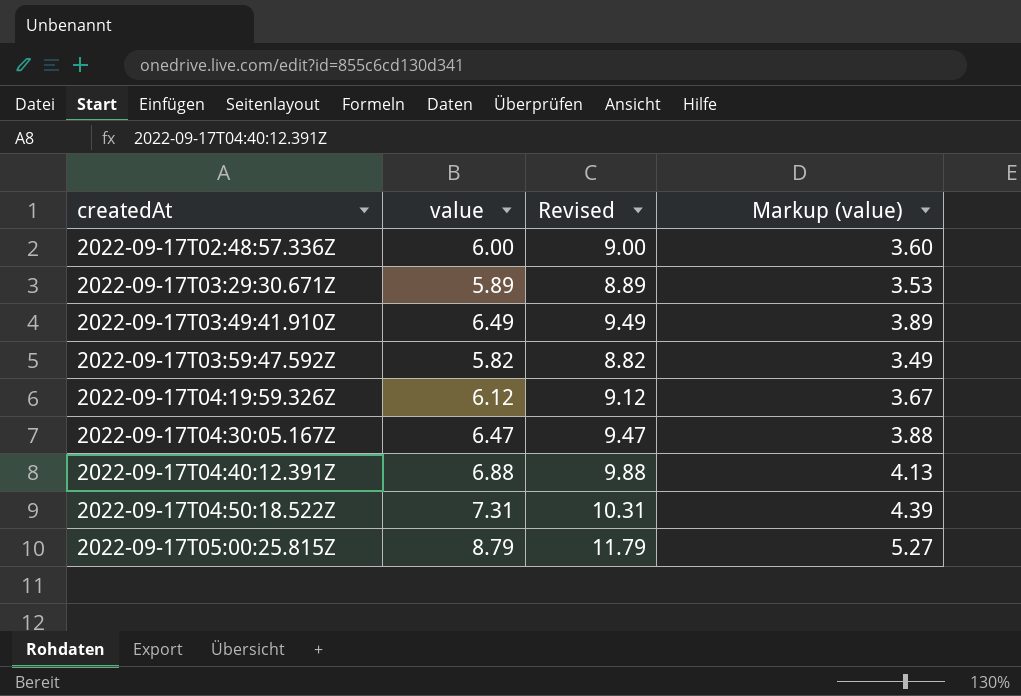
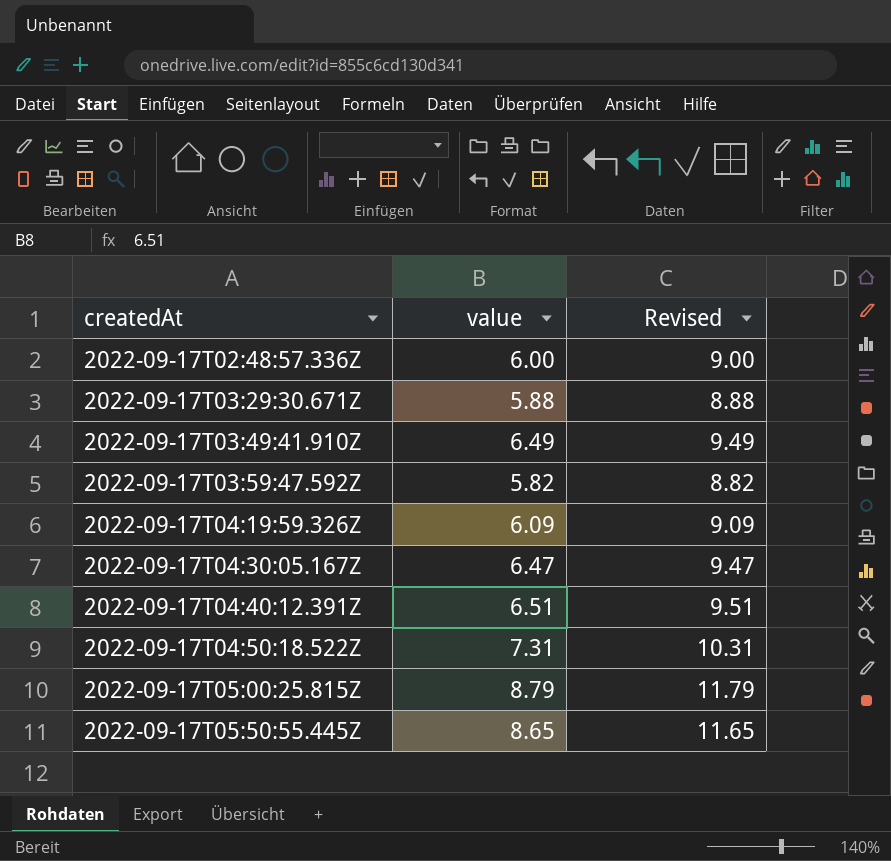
column Markup (value) | formula: [value] * 0.6 -> none
2022-09-17T03:29:30.671Z | value: 5.89 -> 5.88
2022-09-17T03:29:30.671Z | Revised: 8.89 -> 8.88
2022-09-17T04:19:59.326Z | value: 6.12 -> 6.09
2022-09-17T04:19:59.326Z | Revised: 9.12 -> 9.09
2022-09-17T04:40:12.391Z | value: 6.88 -> 6.51
2022-09-17T04:40:12.391Z | Revised: 9.88 -> 9.51
row 2022-09-17T05:50:55.445Z: none -> 8.65 | 11.65

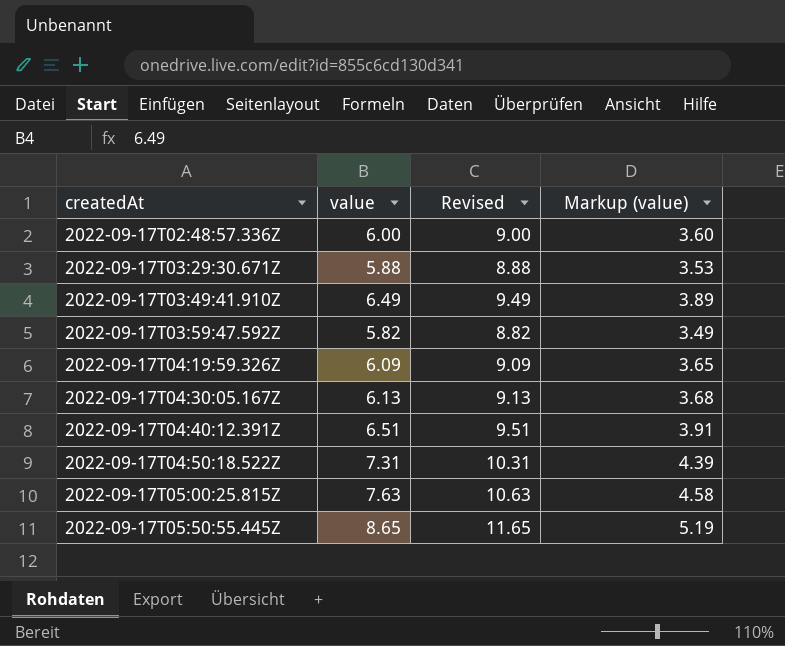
column Markup (value) | formula: none -> [value] * 0.6
2022-09-17T04:30:05.167Z | value: 6.47 -> 6.13
2022-09-17T04:30:05.167Z | Revised: 9.47 -> 9.13
2022-09-17T05:00:25.815Z | value: 8.79 -> 7.63
2022-09-17T05:00:25.815Z | Revised: 11.79 -> 10.63

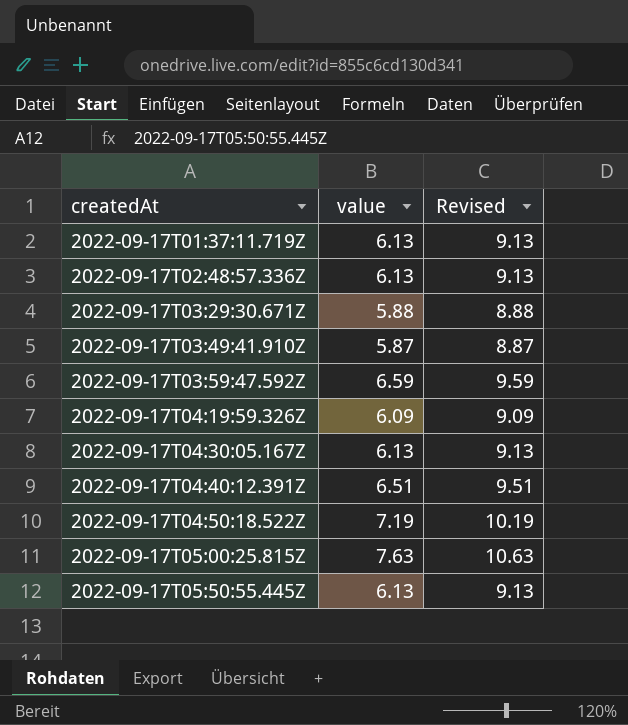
column Markup (value) | formula: [value] * 0.6 -> none
row 2022-09-17T01:37:11.719Z: none -> 6.13 | 9.13
2022-09-17T02:48:57.336Z | value: 6.00 -> 6.13
2022-09-17T02:48:57.336Z | Revised: 9.00 -> 9.13
2022-09-17T03:49:41.910Z | value: 6.49 -> 5.87
2022-09-17T03:49:41.910Z | Revised: 9.49 -> 8.87
2022-09-17T03:59:47.592Z | value: 5.82 -> 6.59
2022-09-17T03:59:47.592Z | Revised: 8.82 -> 9.59
2022-09-17T04:50:18.522Z | value: 7.31 -> 7.19
2022-09-17T04:50:18.522Z | Revised: 10.31 -> 10.19
2022-09-17T05:50:55.445Z | value: 8.65 -> 6.13
2022-09-17T05:50:55.445Z | Revised: 11.65 -> 9.13

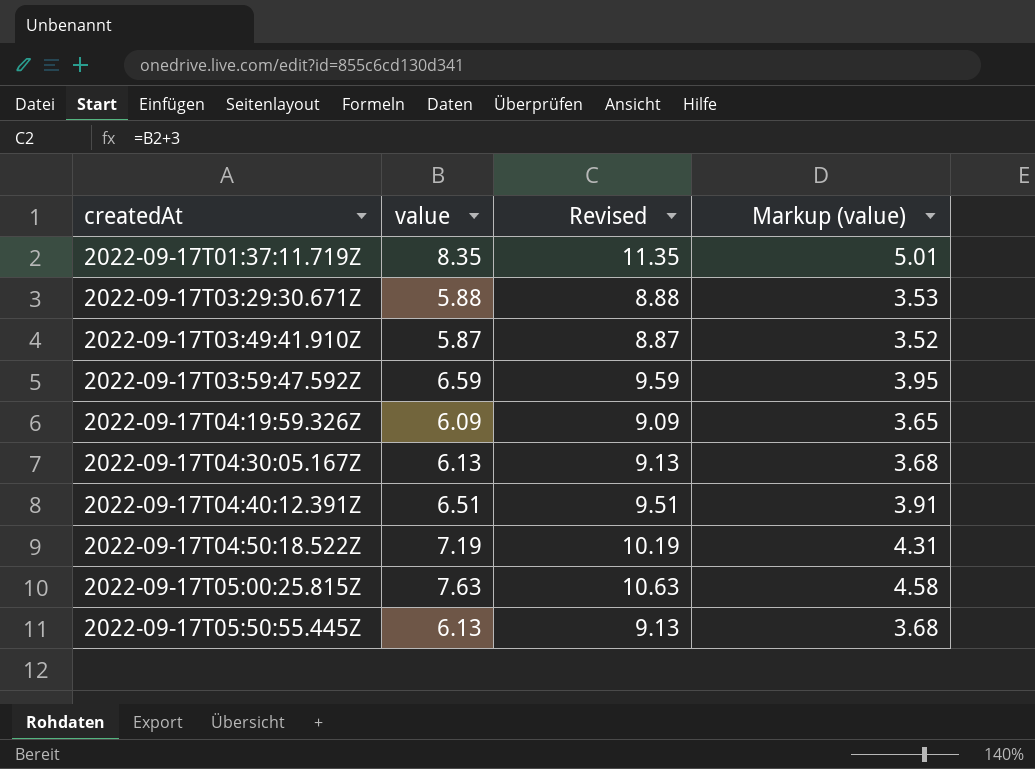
column Markup (value) | formula: none -> [value] * 0.6
row 2022-09-17T02:48:57.336Z: 6.13 | 9.13 -> none
2022-09-17T01:37:11.719Z | value: 6.13 -> 8.35
2022-09-17T01:37:11.719Z | Revised: 9.13 -> 11.35

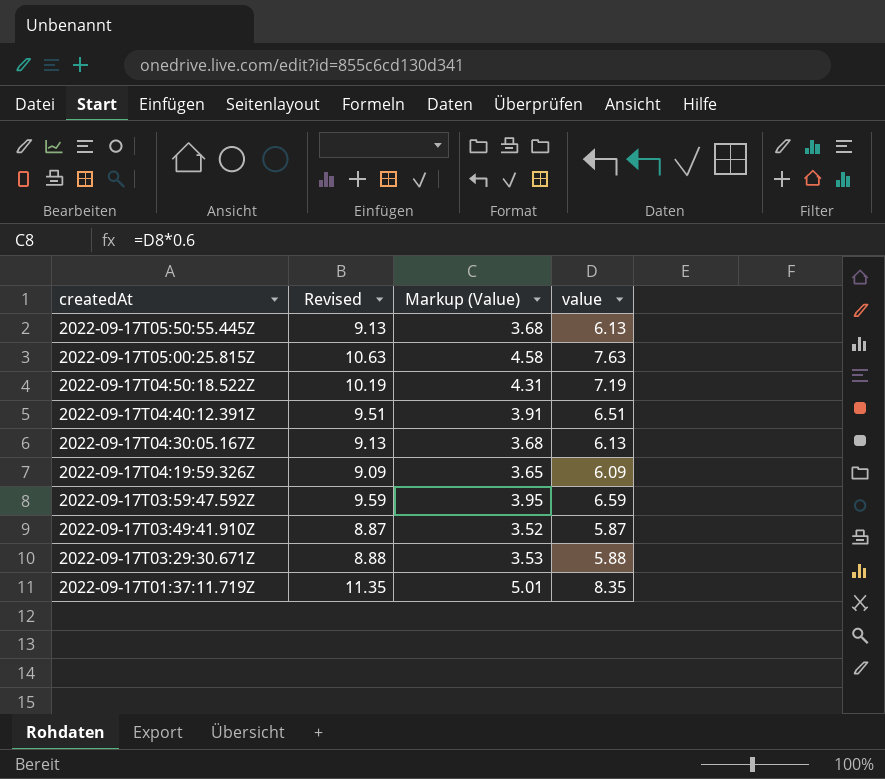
row order: createdAt ascending -> createdAt descending
column name: Markup (value) -> Markup (Value)
column value | position: 2 -> 4

